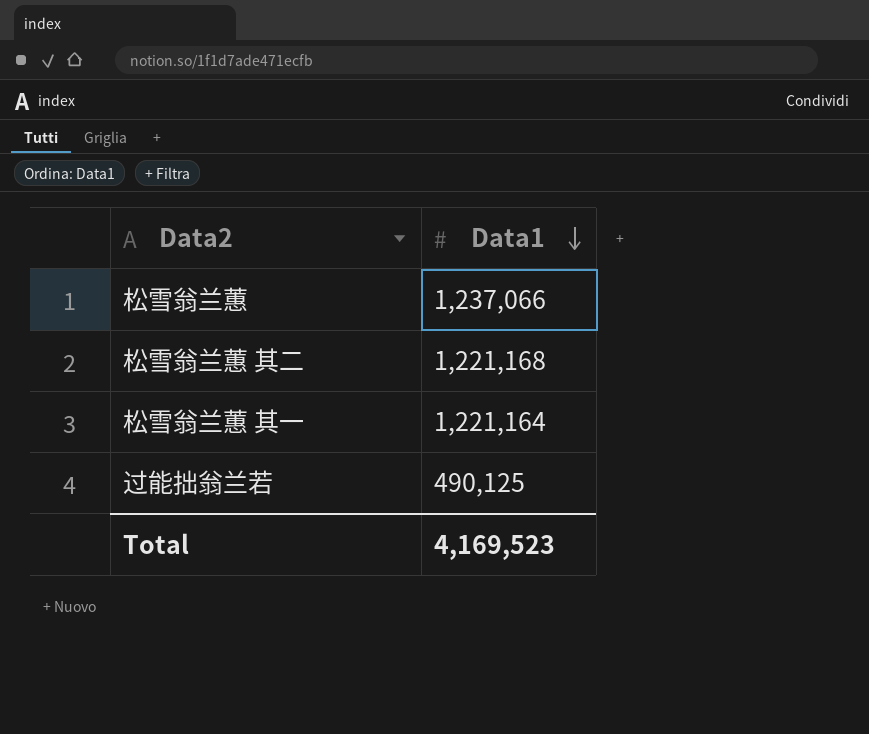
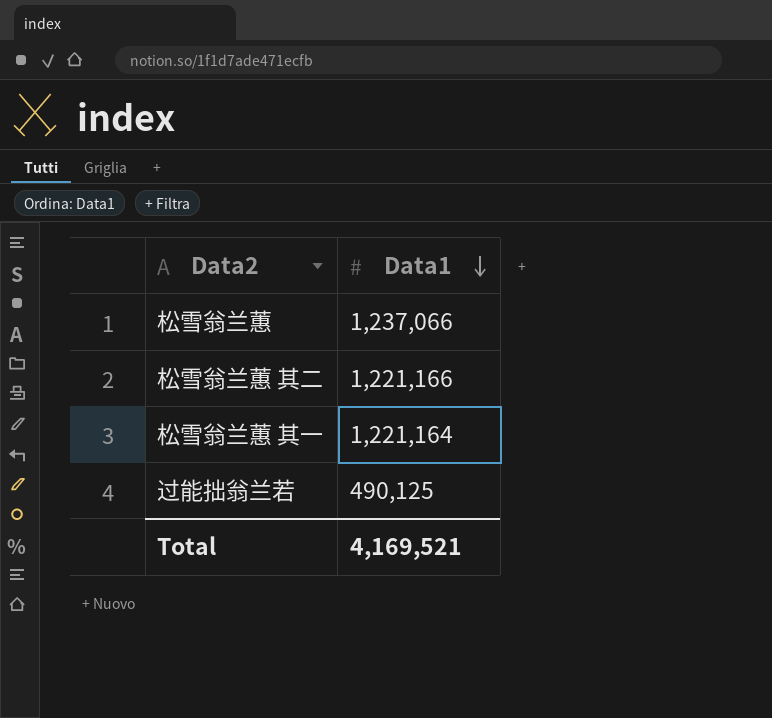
松雪翁兰蕙 其二 | Data1: 1,221,168 -> 1,221,166
Total | Data1: 4,169,523 -> 4,169,521

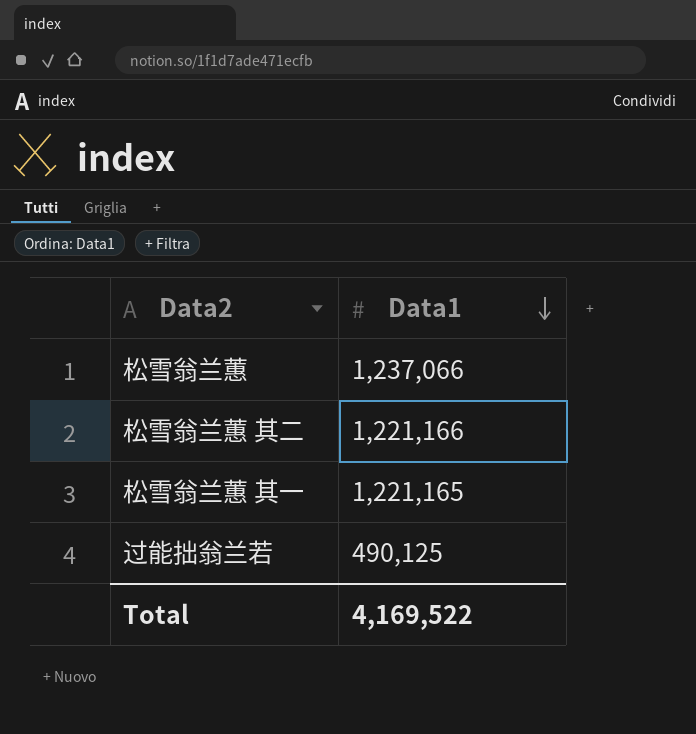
松雪翁兰蕙 其一 | Data1: 1,221,164 -> 1,221,165
Total | Data1: 4,169,521 -> 4,169,522

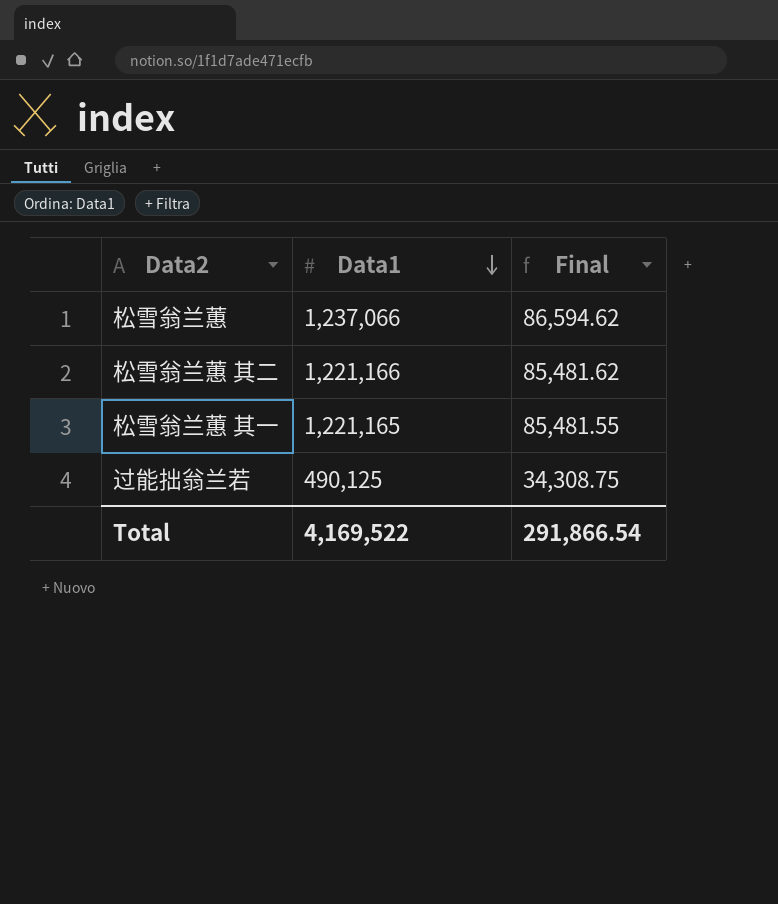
column Final | formula: none -> [Data1] * 0.07

